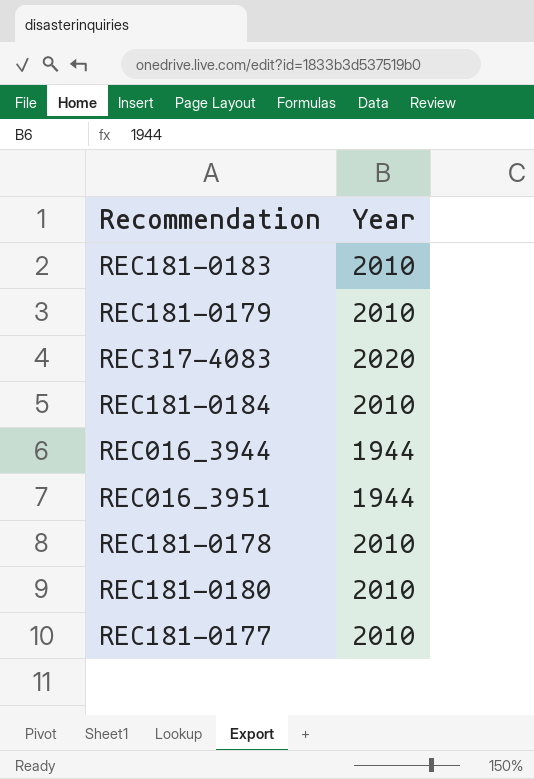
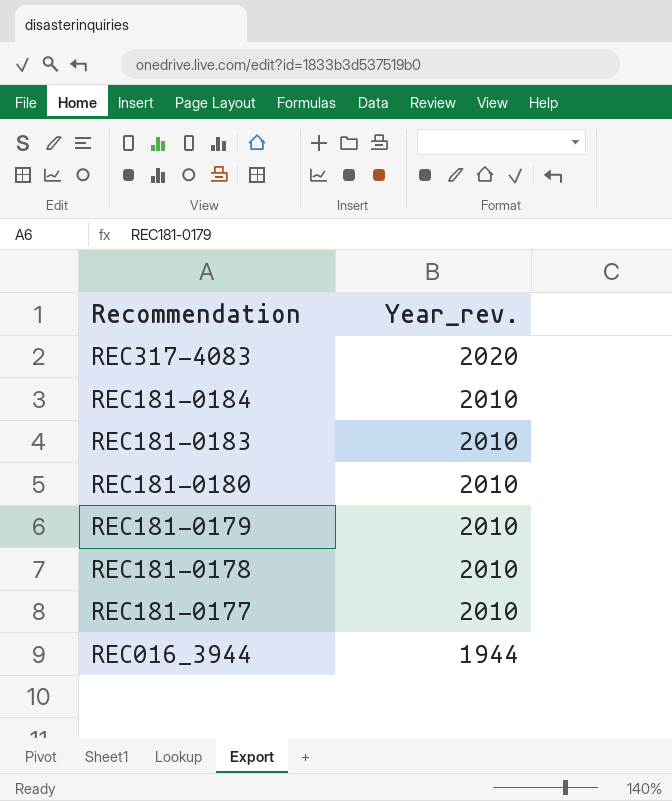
row order: none -> Recommendation descending
column name: Year -> Year_rev.
row REC016_3951: 1944 -> none

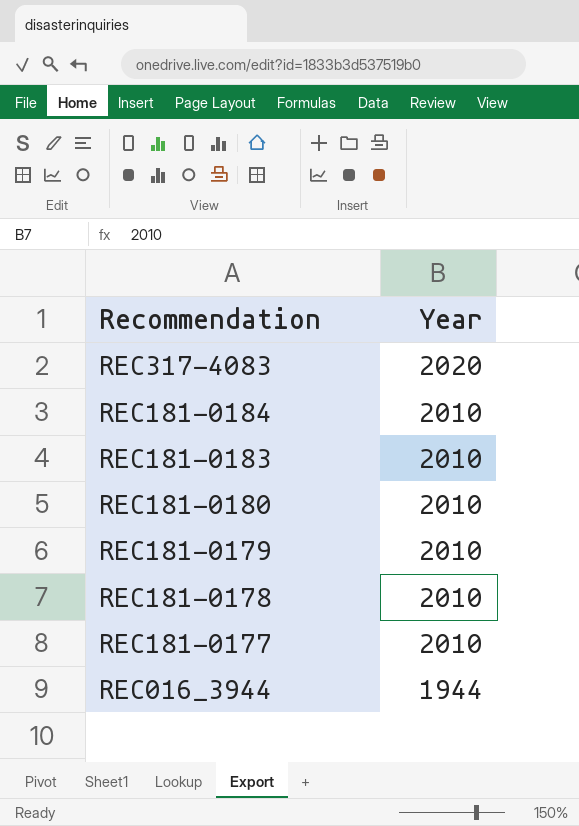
column name: Year_rev. -> Year

